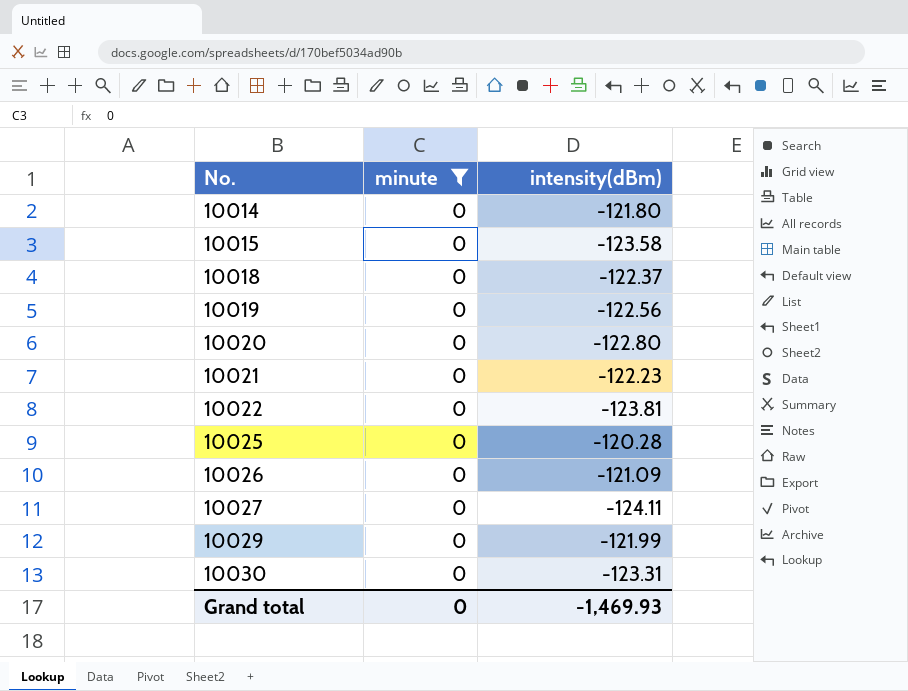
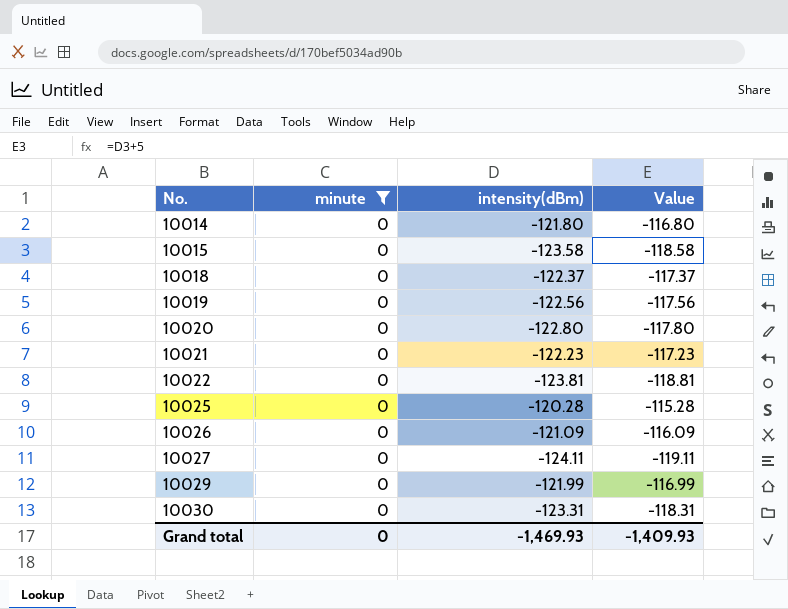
column Value | formula: none -> [intensity(dBm)] + 5

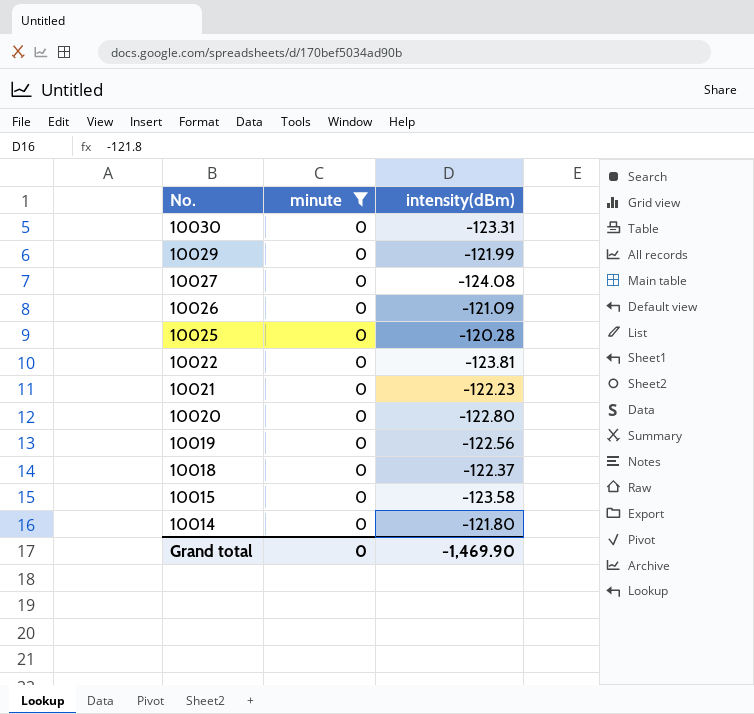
row order: No. ascending -> No. descending
column Value | formula: [intensity(dBm)] + 5 -> none
10027 | intensity(dBm): -124.11 -> -124.08
Grand total | intensity(dBm): -1,469.93 -> -1,469.90

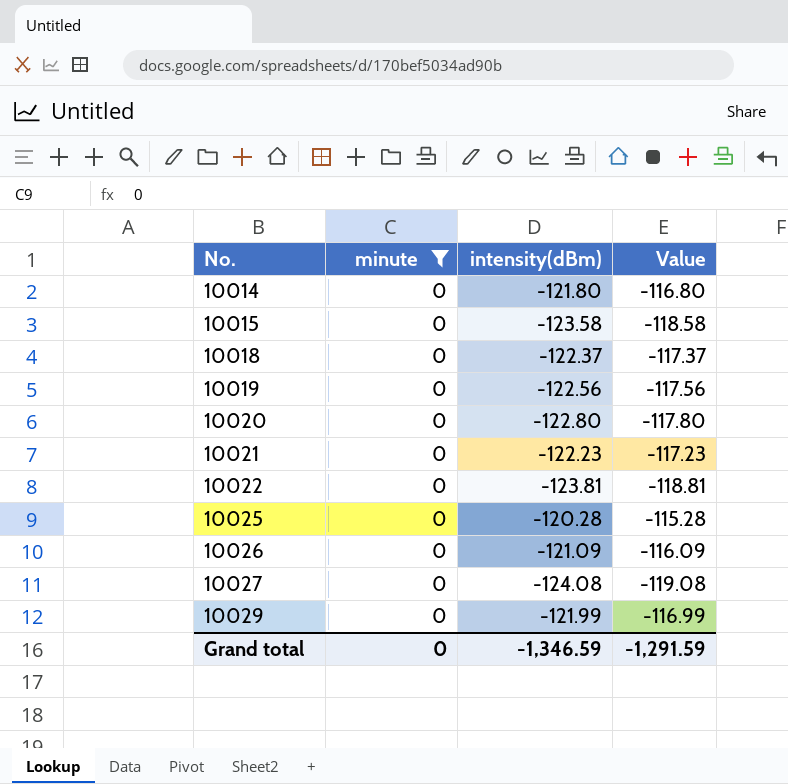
row order: No. descending -> No. ascending
column Value | formula: none -> [intensity(dBm)] + 5
row 10030: 0 | -123.31 -> none
Grand total | intensity(dBm): -1,469.90 -> -1,346.59

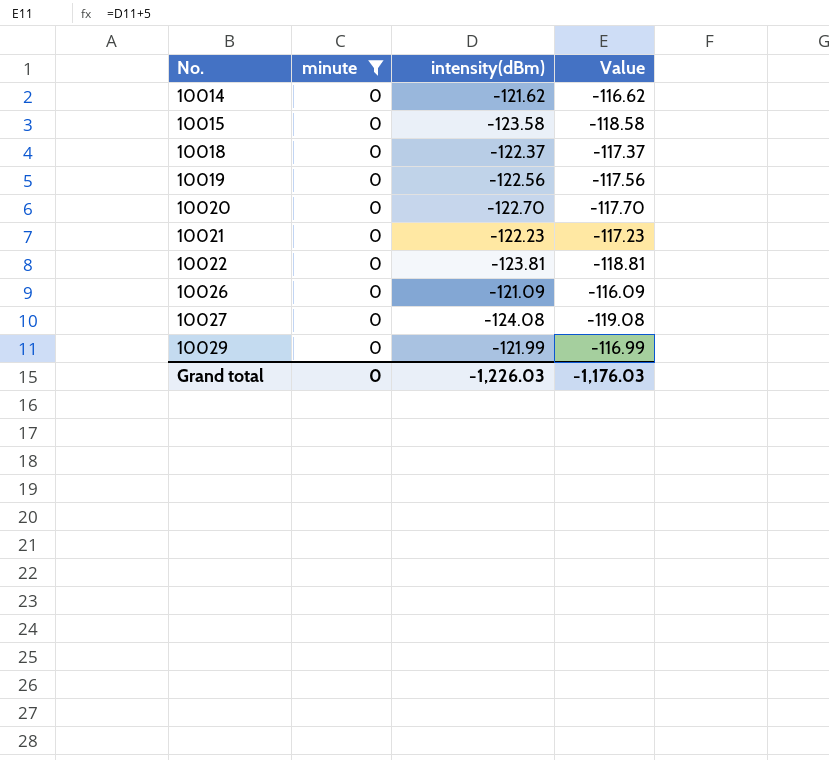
row 10025: 0 | -120.28 | -115.28 -> none
10014 | intensity(dBm): -121.80 -> -121.62
10014 | Value: -116.80 -> -116.62
10020 | intensity(dBm): -122.80 -> -122.70
10020 | Value: -117.80 -> -117.70
Grand total | intensity(dBm): -1,346.59 -> -1,226.03
Grand total | Value: -1,291.59 -> -1,176.03

